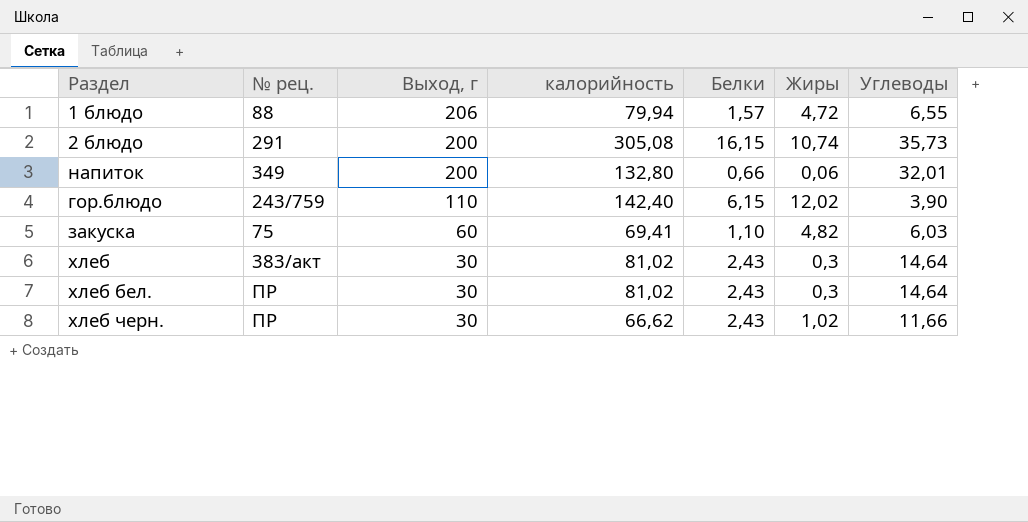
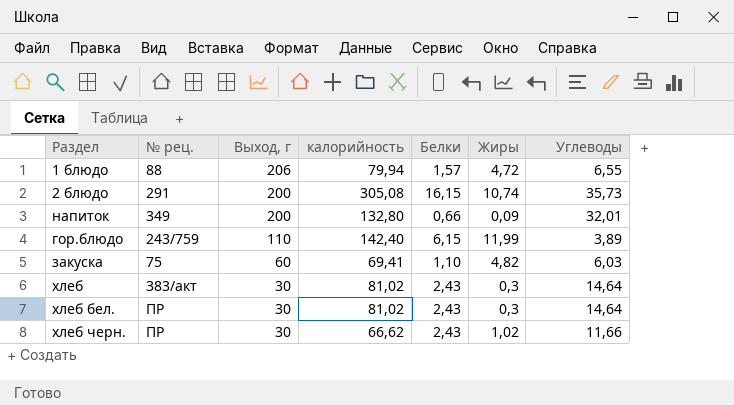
напиток | Жиры: 0,06 -> 0,09
гор.блюдо | Жиры: 12,02 -> 11,99
гор.блюдо | Углеводы: 3,90 -> 3,89

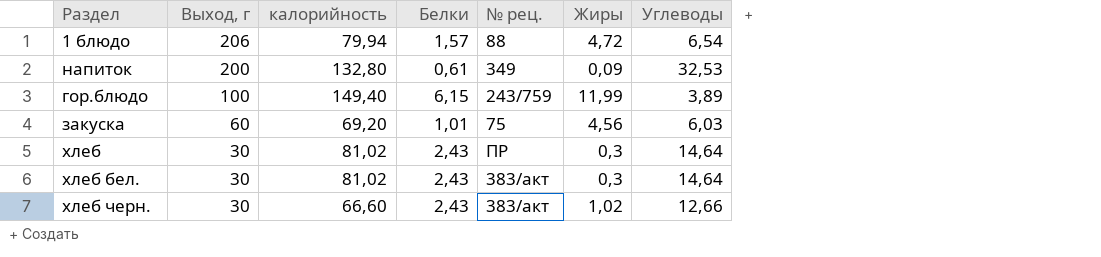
column № рец. | position: 2 -> 5
row 2 блюдо: 291 | 200 | 305,08 | 16,15 | 10,74 | 35,73 -> none
1 блюдо | Углеводы: 6,55 -> 6,54
напиток | Белки: 0,66 -> 0,61
напиток | Углеводы: 32,01 -> 32,53
гор.блюдо | Выход, г: 110 -> 100
гор.блюдо | калорийность: 142,40 -> 149,40
закуска | калорийность: 69,41 -> 69,20
закуска | Белки: 1,10 -> 1,01
закуска | Жиры: 4,82 -> 4,56
хлеб | № рец.: 383/акт -> ПР
хлеб бел. | № рец.: ПР -> 383/акт
хлеб черн. | калорийность: 66,62 -> 66,60
хлеб черн. | № рец.: ПР -> 383/акт
хлеб черн. | Углеводы: 11,66 -> 12,66

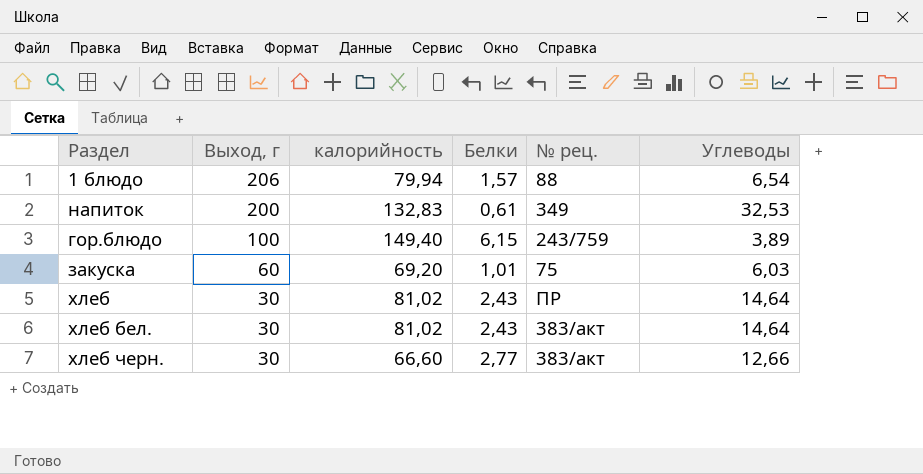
column Жиры | position: 6 -> none
напиток | калорийность: 132,80 -> 132,83
хлеб черн. | Белки: 2,43 -> 2,77

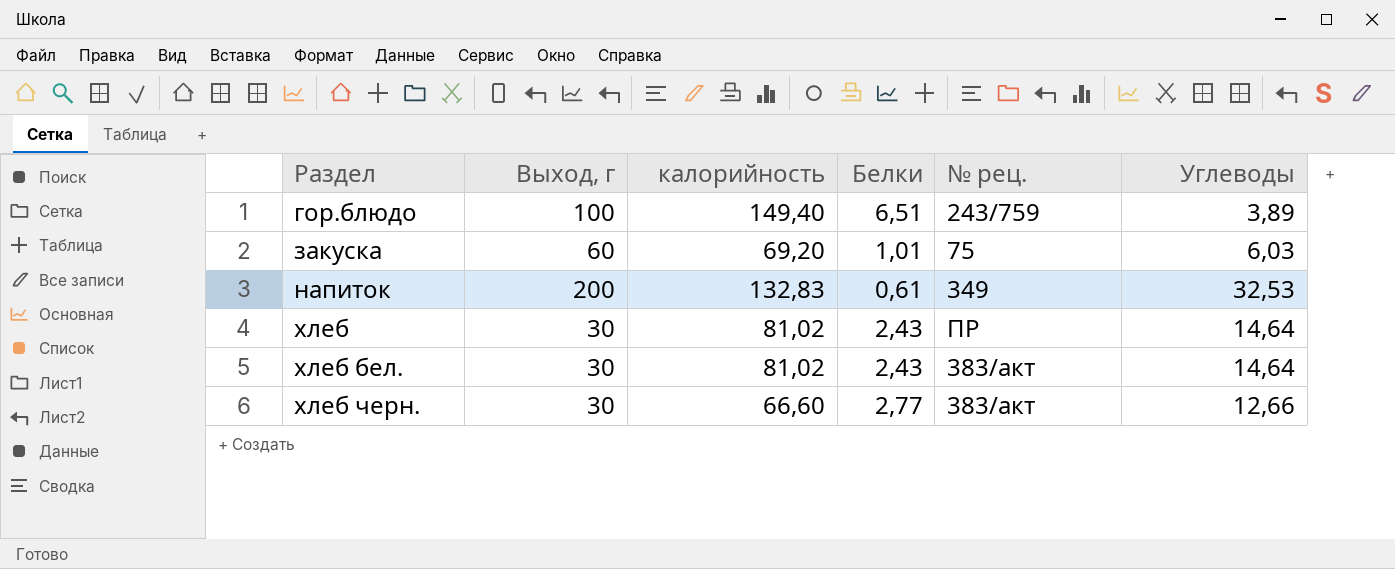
row order: Выход, г descending -> Раздел ascending
row 1 блюдо: 206 | 79,94 | 1,57 | 88 | 6,54 -> none
гор.блюдо | Белки: 6,15 -> 6,51

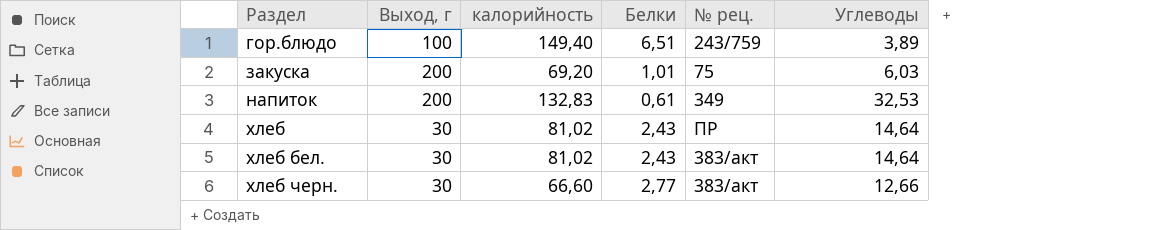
закуска | Выход, г: 60 -> 200

